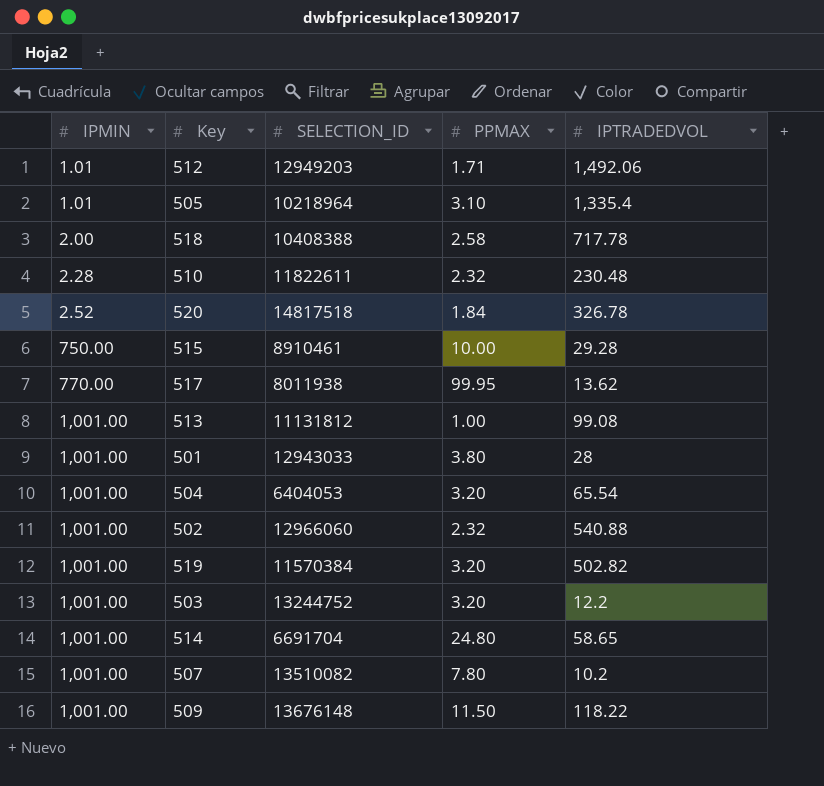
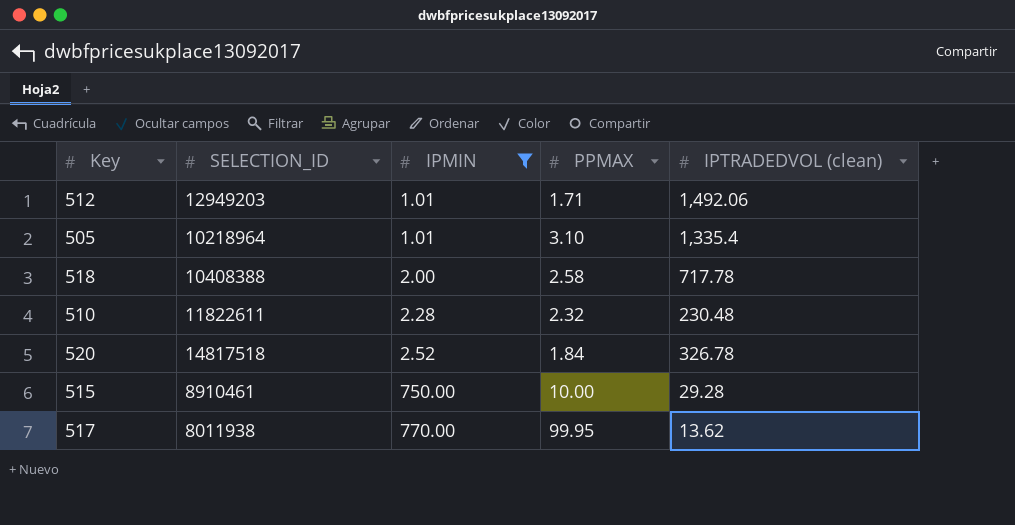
filter: none -> IPMIN != 1,001.00
column IPMIN | position: 1 -> 3
column name: IPTRADEDVOL -> IPTRADEDVOL (clean)

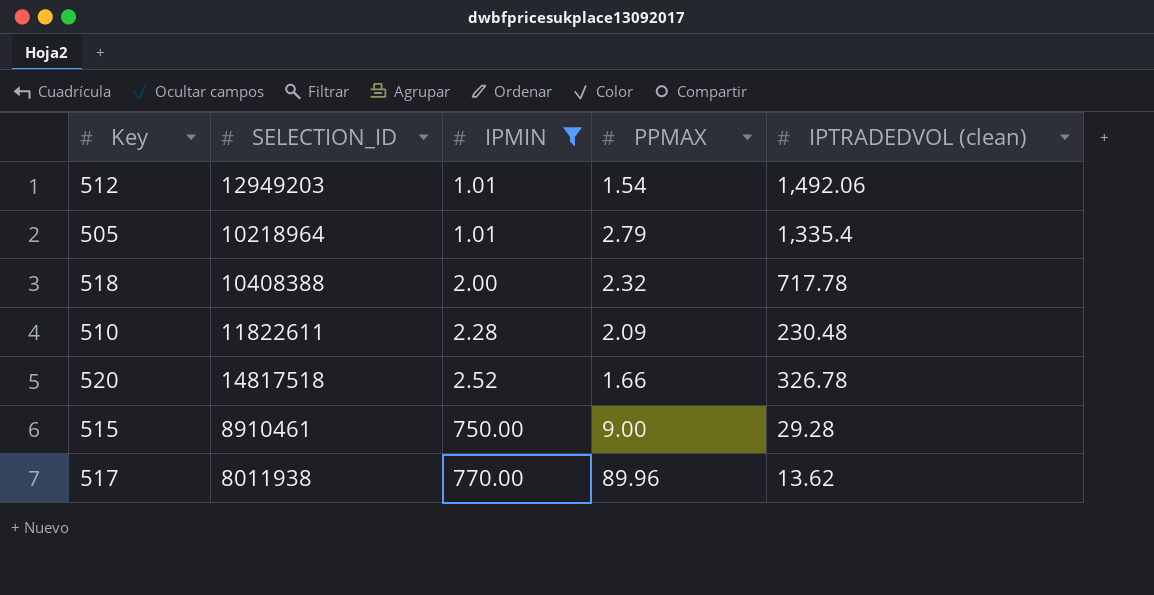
512 | PPMAX: 1.71 -> 1.54
505 | PPMAX: 3.10 -> 2.79
518 | PPMAX: 2.58 -> 2.32
510 | PPMAX: 2.32 -> 2.09
520 | PPMAX: 1.84 -> 1.66
515 | PPMAX: 10.00 -> 9.00
517 | PPMAX: 99.95 -> 89.96

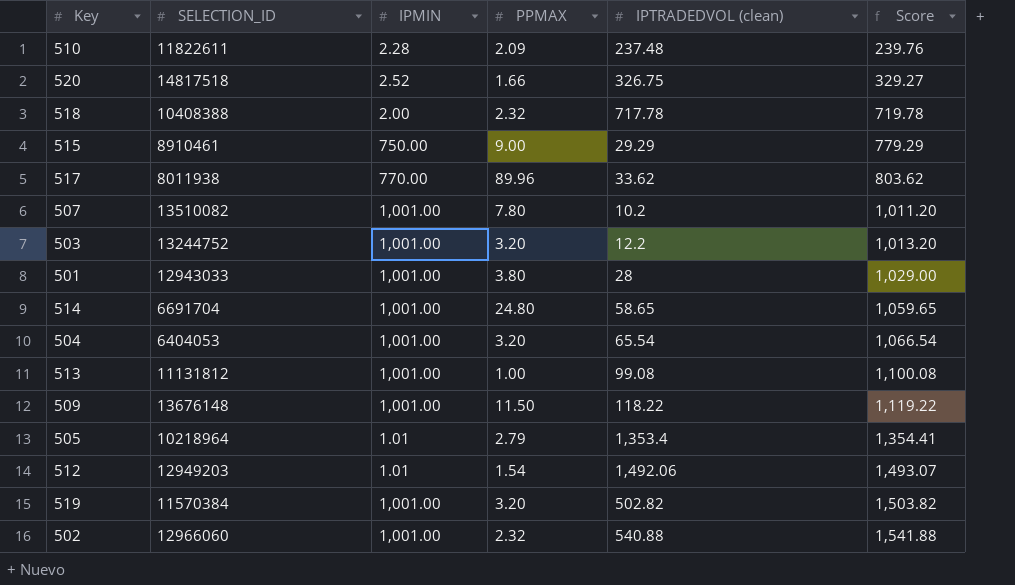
filter: IPMIN != 1,001.00 -> none
row order: IPMIN ascending -> Score ascending
column Score | formula: none -> [IPMIN] + [IPTRADEDVOL (clean)]
510 | IPTRADEDVOL (clean): 230.48 -> 237.48
520 | IPTRADEDVOL (clean): 326.78 -> 326.75
515 | IPTRADEDVOL (clean): 29.28 -> 29.29
517 | IPTRADEDVOL (clean): 13.62 -> 33.62
505 | IPTRADEDVOL (clean): 1,335.4 -> 1,353.4

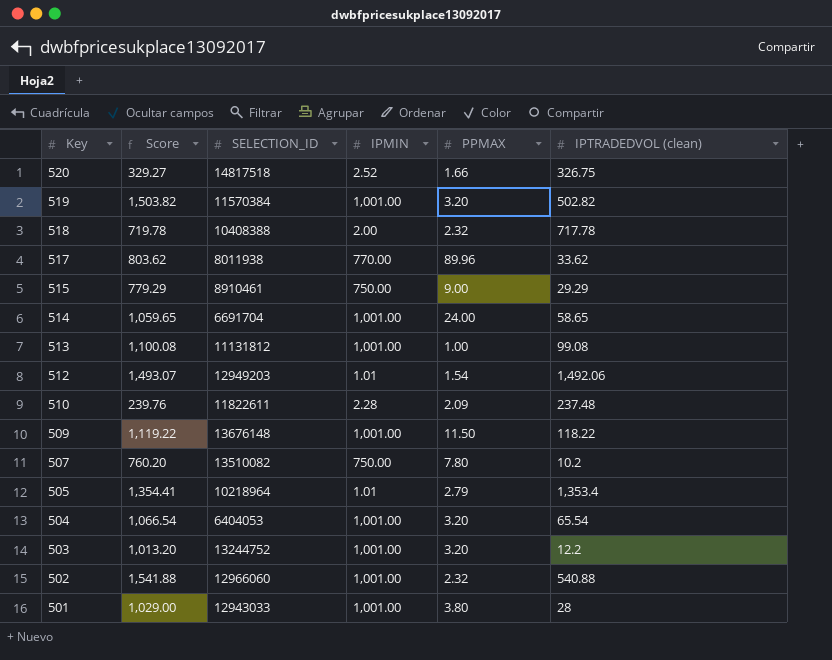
row order: Score ascending -> Key descending
column Score | position: 6 -> 2
514 | PPMAX: 24.80 -> 24.00
507 | Score: 1,011.20 -> 760.20
507 | IPMIN: 1,001.00 -> 750.00

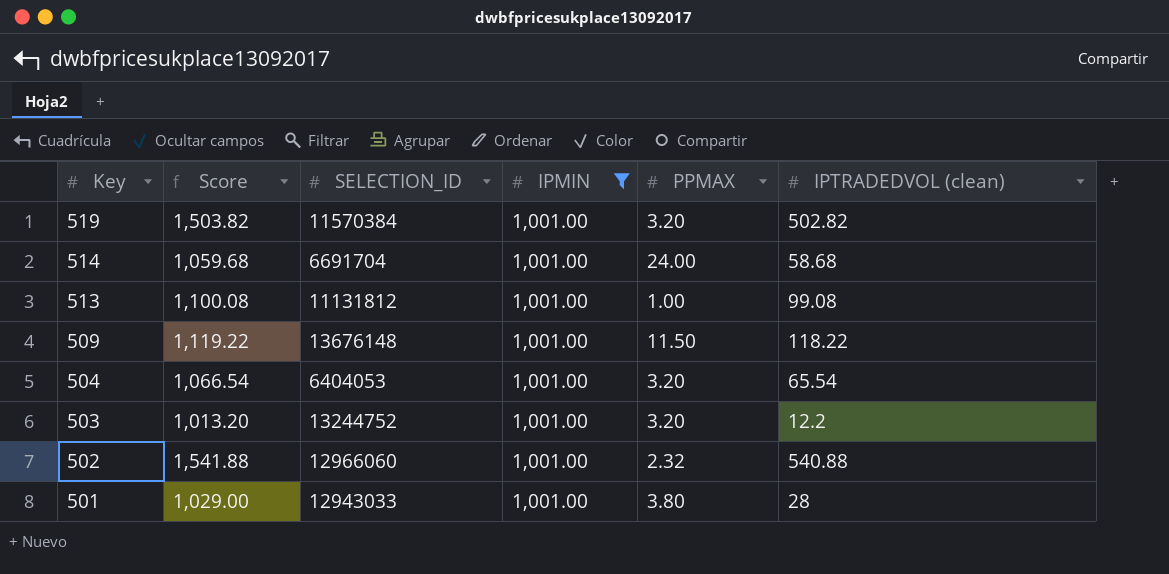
filter: none -> IPMIN = 1,001.00
514 | Score: 1,059.65 -> 1,059.68
514 | IPTRADEDVOL (clean): 58.65 -> 58.68

